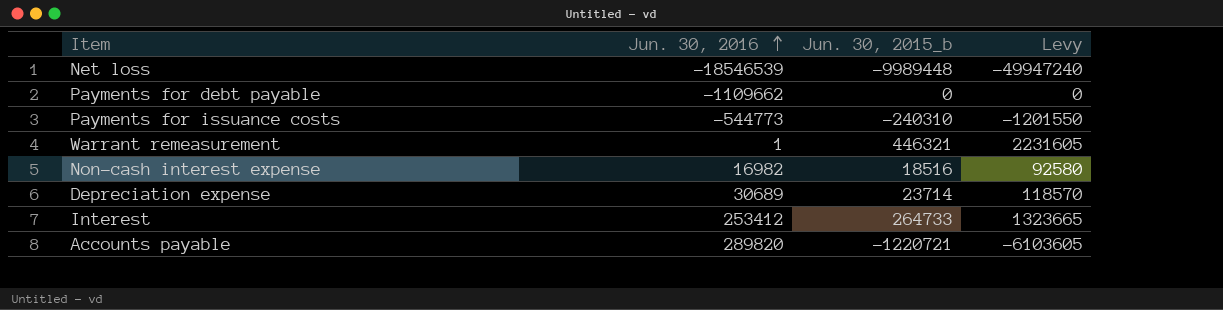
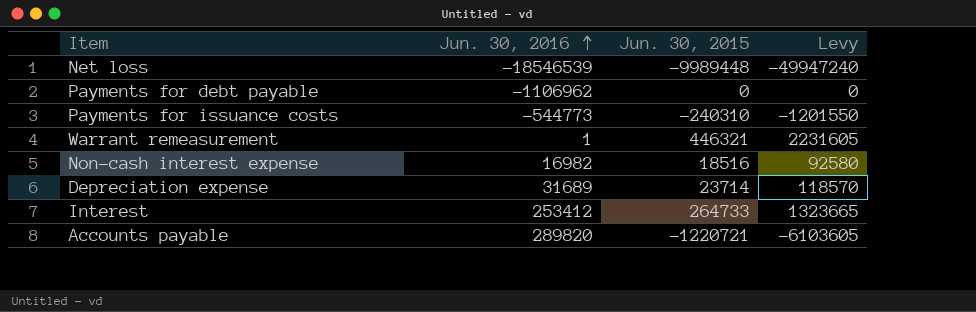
column name: Jun. 30, 2015_b -> Jun. 30, 2015
Payments for debt payable | Jun. 30, 2016: -1109662 -> -1106962
Depreciation expense | Jun. 30, 2016: 30689 -> 31689

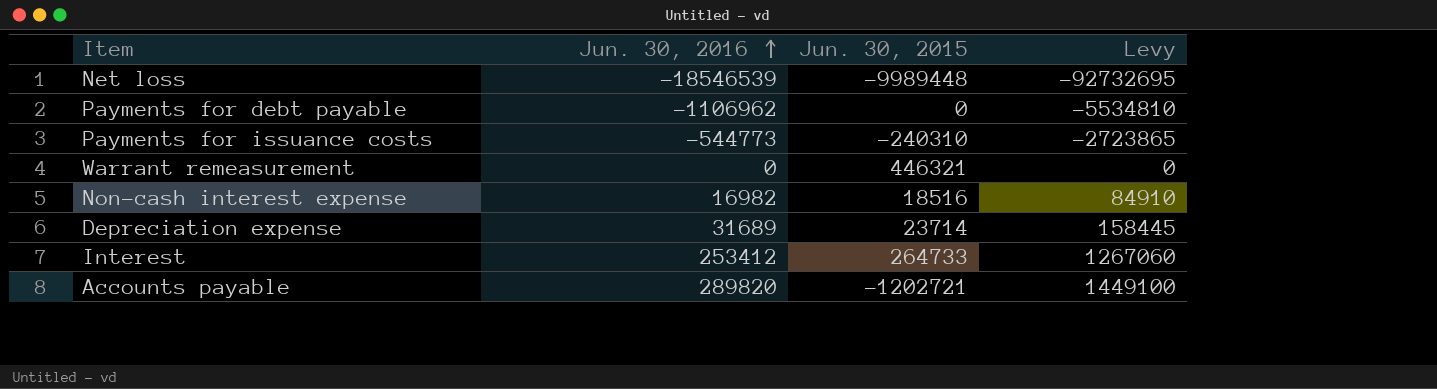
column Levy | formula: [Jun. 30, 2015] * 5 -> [Jun. 30, 2016] * 5
Warrant remeasurement | Jun. 30, 2016: 1 -> 0
Accounts payable | Jun. 30, 2015: -1220721 -> -1202721

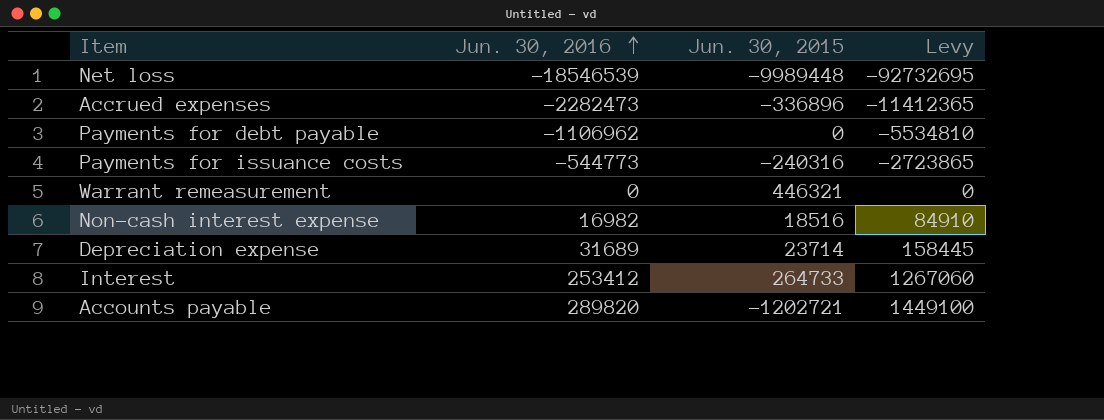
row Accrued expenses: none -> -2282473 | -336896 | -11412365
Payments for issuance costs | Jun. 30, 2015: -240310 -> -240316

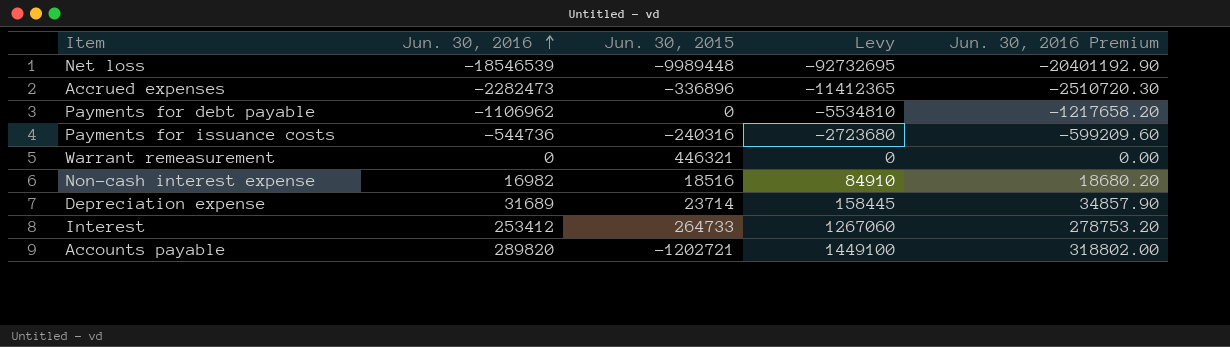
column Jun. 30, 2016 Premium | formula: none -> [Jun. 30, 2016] * 1.1
Payments for issuance costs | Jun. 30, 2016: -544773 -> -544736
Payments for issuance costs | Levy: -2723865 -> -2723680

